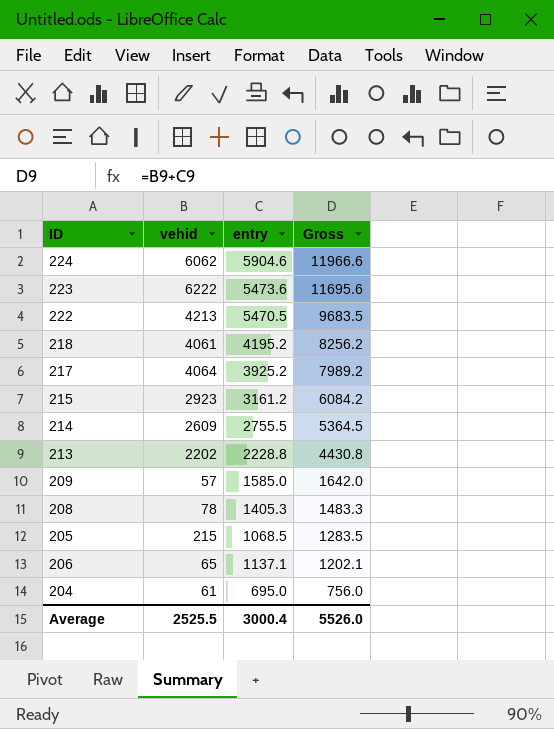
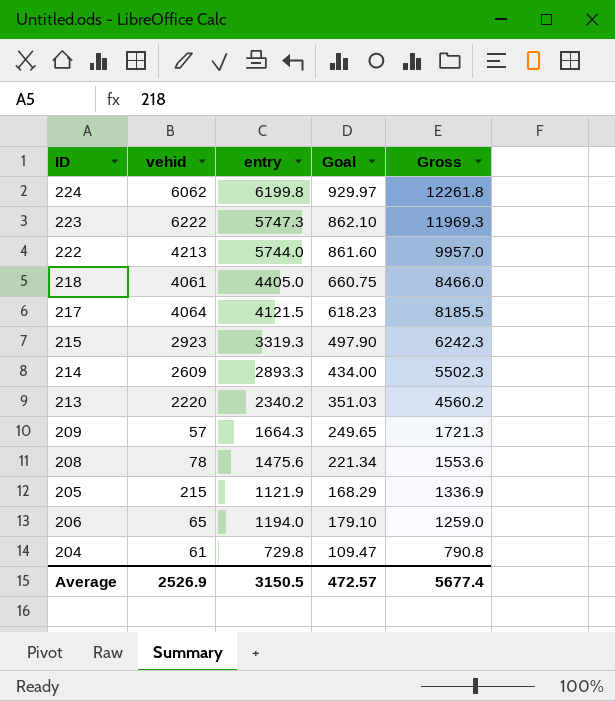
column Goal | formula: none -> [entry] * 0.15
224 | entry: 5904.6 -> 6199.8
224 | Gross: 11966.6 -> 12261.8
223 | entry: 5473.6 -> 5747.3
223 | Gross: 11695.6 -> 11969.3
222 | entry: 5470.5 -> 5744.0
222 | Gross: 9683.5 -> 9957.0
218 | entry: 4195.2 -> 4405.0
218 | Gross: 8256.2 -> 8466.0
217 | entry: 3925.2 -> 4121.5
217 | Gross: 7989.2 -> 8185.5
215 | entry: 3161.2 -> 3319.3
215 | Gross: 6084.2 -> 6242.3
214 | entry: 2755.5 -> 2893.3
214 | Gross: 5364.5 -> 5502.3
213 | vehid: 2202 -> 2220
213 | entry: 2228.8 -> 2340.2
213 | Gross: 4430.8 -> 4560.2
209 | entry: 1585.0 -> 1664.3
209 | Gross: 1642.0 -> 1721.3
208 | entry: 1405.3 -> 1475.6
208 | Gross: 1483.3 -> 1553.6
205 | entry: 1068.5 -> 1121.9
205 | Gross: 1283.5 -> 1336.9
206 | entry: 1137.1 -> 1194.0
206 | Gross: 1202.1 -> 1259.0
204 | entry: 695.0 -> 729.8
204 | Gross: 756.0 -> 790.8
Average | vehid: 2525.5 -> 2526.9
Average | entry: 3000.4 -> 3150.5
Average | Gross: 5526.0 -> 5677.4

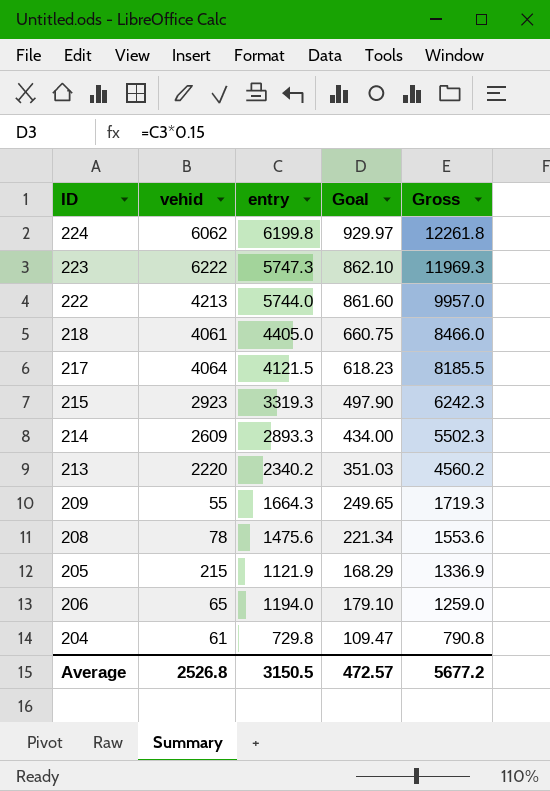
209 | vehid: 57 -> 55
209 | Gross: 1721.3 -> 1719.3
Average | vehid: 2526.9 -> 2526.8
Average | Gross: 5677.4 -> 5677.2

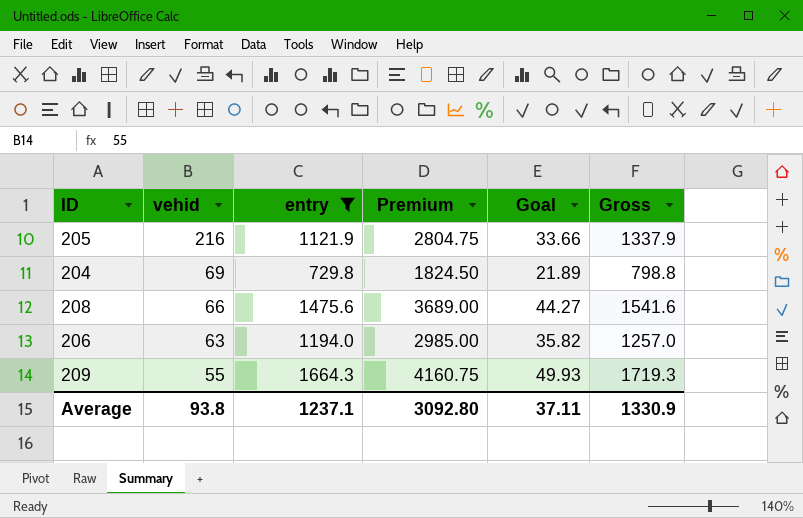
filter: none -> entry <= 1664.3
row order: Gross descending -> vehid descending
column Premium | formula: none -> [entry] * 2.5
column Goal | formula: [entry] * 0.15 -> [entry] * 0.03
205 | vehid: 215 -> 216
205 | Gross: 1336.9 -> 1337.9
204 | vehid: 61 -> 69
204 | Gross: 790.8 -> 798.8
208 | vehid: 78 -> 66
208 | Gross: 1553.6 -> 1541.6
206 | vehid: 65 -> 63
206 | Gross: 1259.0 -> 1257.0
Average | vehid: 2526.8 -> 93.8
Average | entry: 3150.5 -> 1237.1
Average | Goal: 472.57 -> 37.11
Average | Gross: 5677.2 -> 1330.9

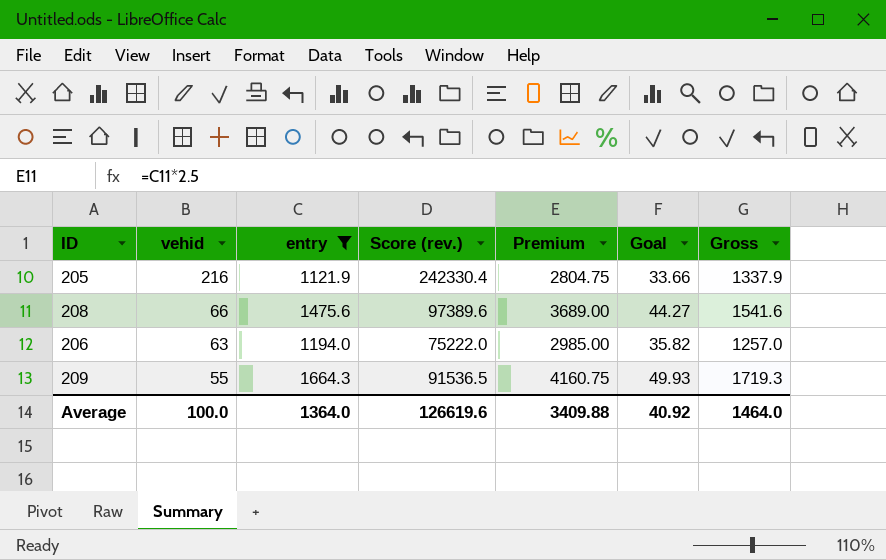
column Score (rev.) | formula: none -> [vehid] * [entry]
row 204: 69 | 729.8 | 1824.50 | 21.89 | 798.8 -> none
Average | vehid: 93.8 -> 100.0
Average | entry: 1237.1 -> 1364.0
Average | Premium: 3092.80 -> 3409.88
Average | Goal: 37.11 -> 40.92
Average | Gross: 1330.9 -> 1464.0

